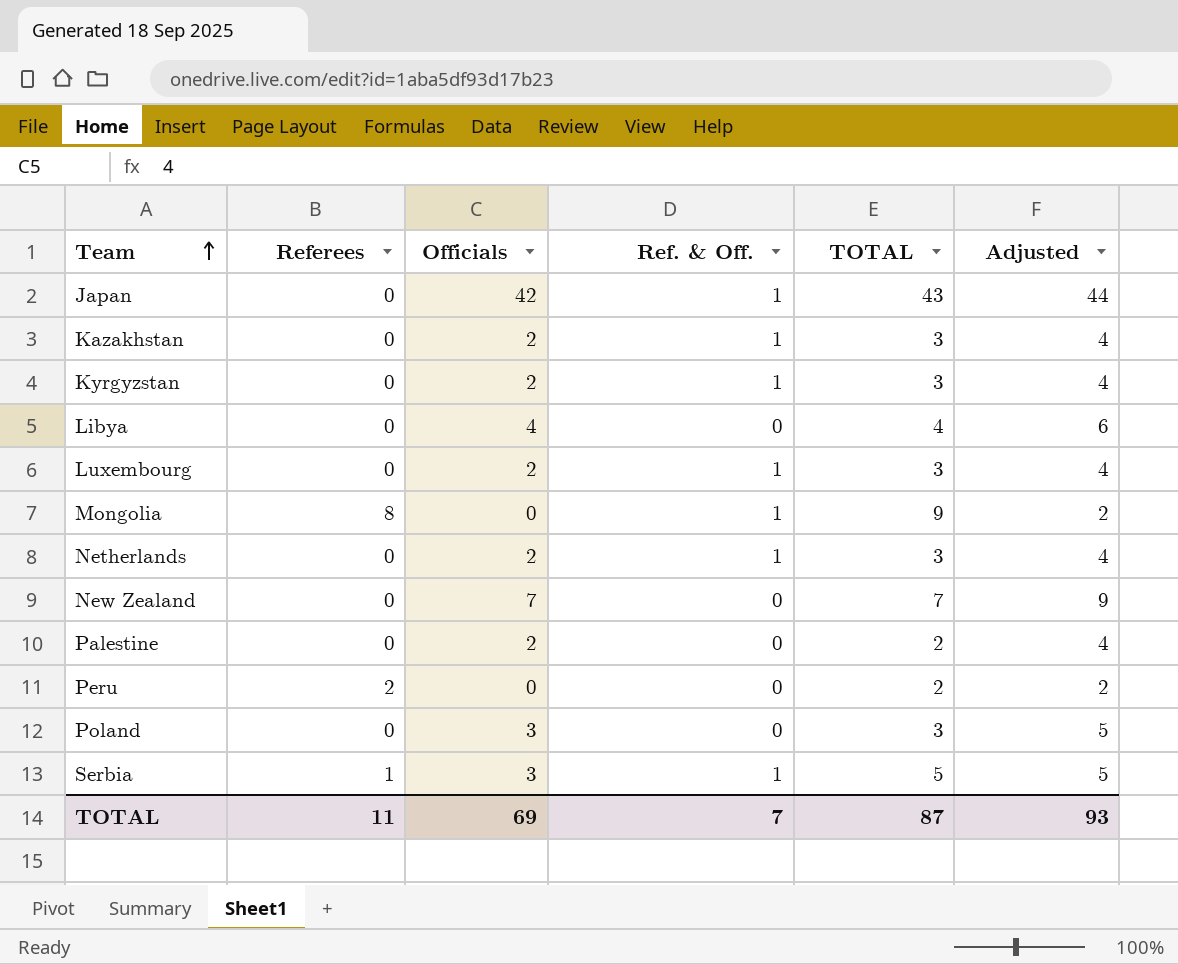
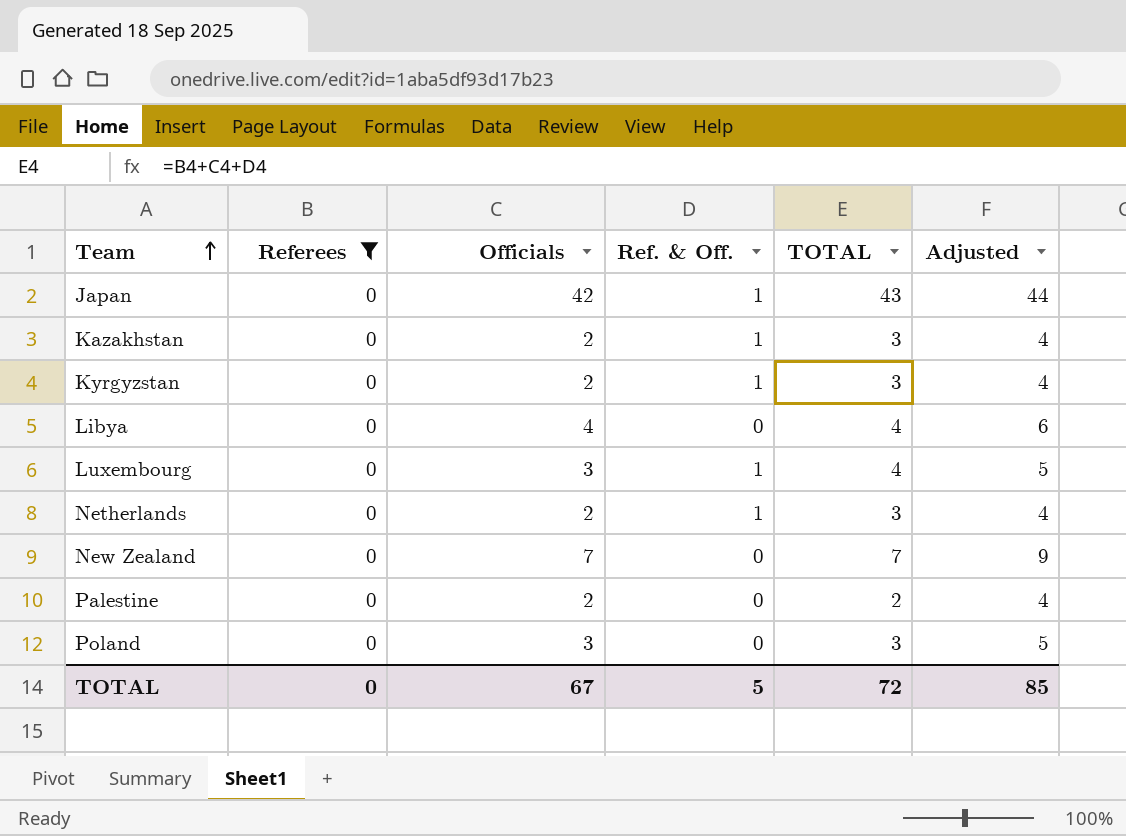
filter: none -> Referees = 0
Luxembourg | Officials: 2 -> 3
Luxembourg | TOTAL: 3 -> 4
Luxembourg | Adjusted: 4 -> 5
TOTAL | Referees: 11 -> 0
TOTAL | Officials: 69 -> 67
TOTAL | Ref. & Off.: 7 -> 5
TOTAL | TOTAL: 87 -> 72
TOTAL | Adjusted: 93 -> 85

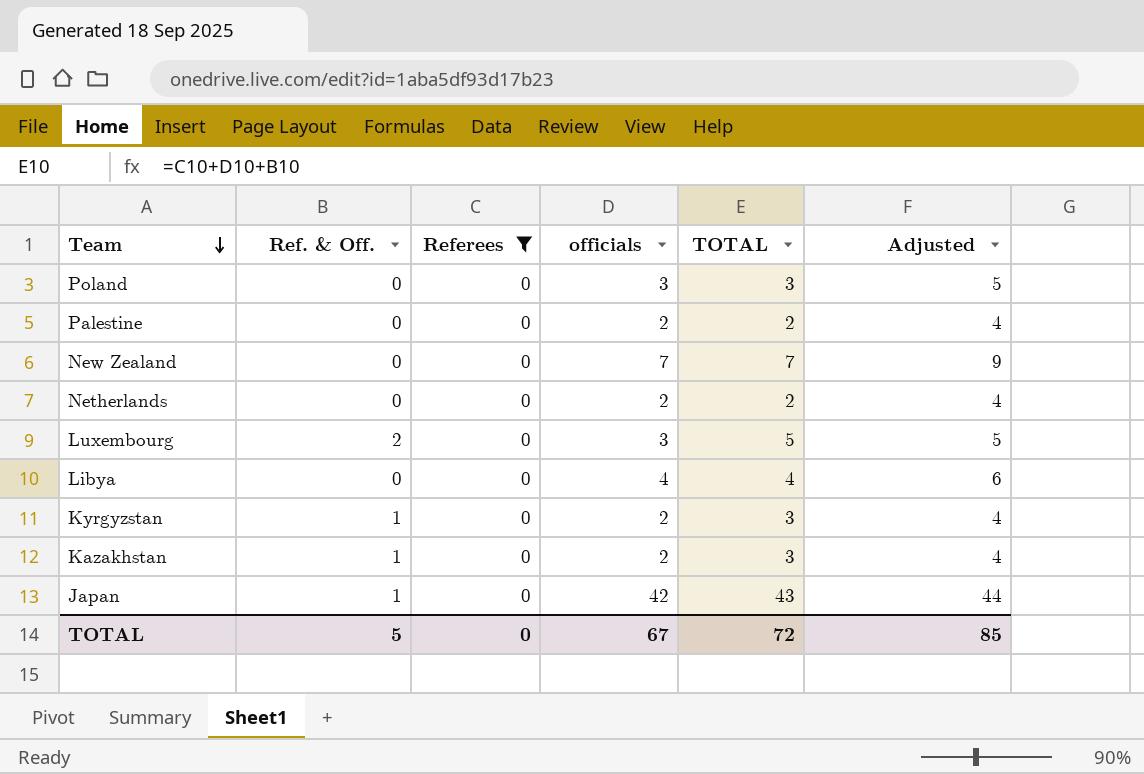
row order: Team ascending -> Team descending
column Ref. & Off. | position: 4 -> 2
column name: Officials -> officials
Netherlands | Ref. & Off.: 1 -> 0
Netherlands | TOTAL: 3 -> 2
Luxembourg | Ref. & Off.: 1 -> 2
Luxembourg | TOTAL: 4 -> 5

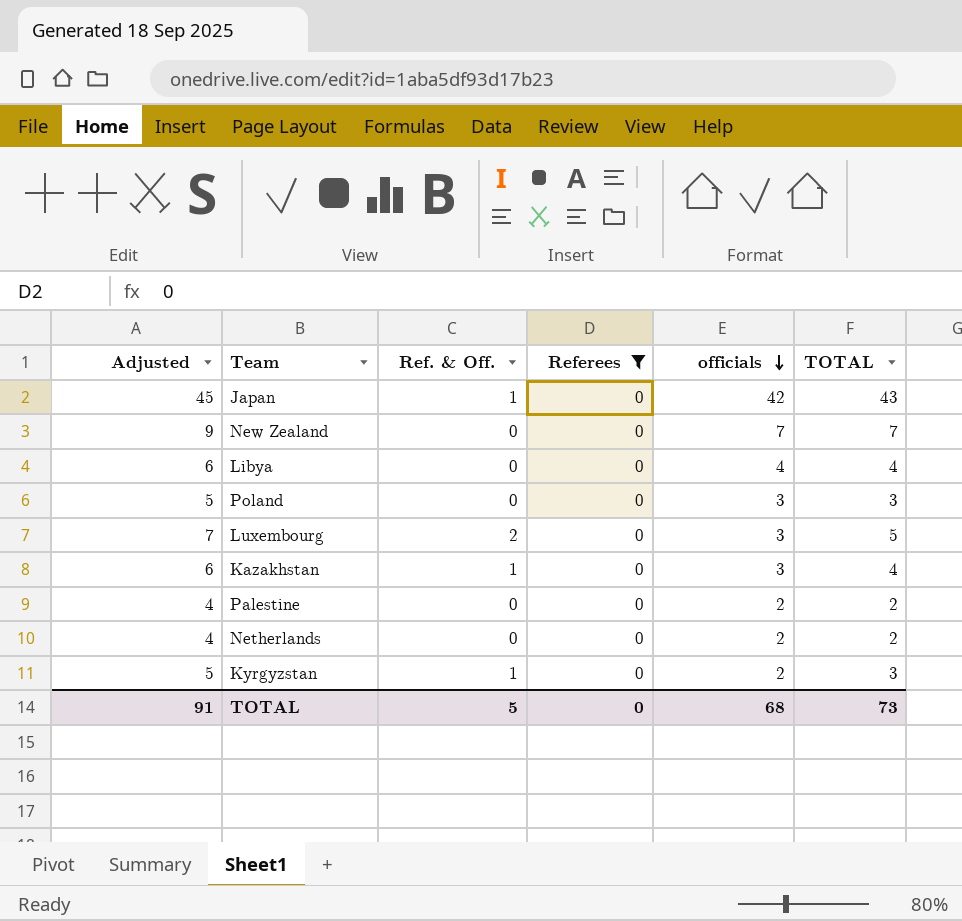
row order: Team descending -> officials descending
column Adjusted | formula: [officials] + 2 -> [TOTAL] + 2
column Adjusted | position: 6 -> 1
Kazakhstan | officials: 2 -> 3
Kazakhstan | TOTAL: 3 -> 4
TOTAL | Adjusted: 85 -> 91
TOTAL | officials: 67 -> 68
TOTAL | TOTAL: 72 -> 73

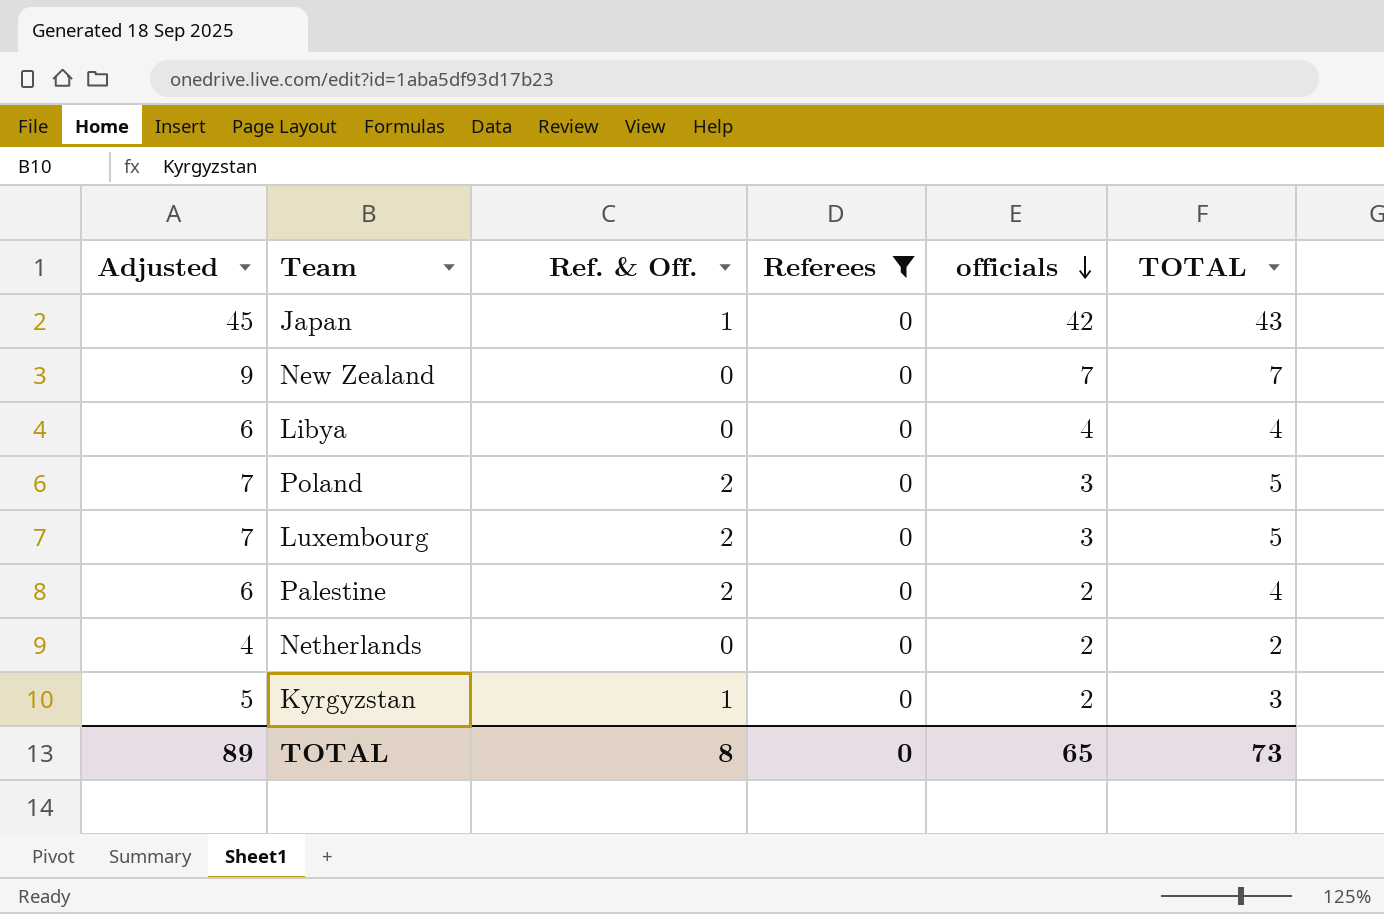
row Kazakhstan: 6 | 1 | 0 | 3 | 4 -> none
Poland | Adjusted: 5 -> 7
Poland | Ref. & Off.: 0 -> 2
Poland | TOTAL: 3 -> 5
Palestine | Adjusted: 4 -> 6
Palestine | Ref. & Off.: 0 -> 2
Palestine | TOTAL: 2 -> 4
TOTAL | Adjusted: 91 -> 89
TOTAL | Ref. & Off.: 5 -> 8
TOTAL | officials: 68 -> 65

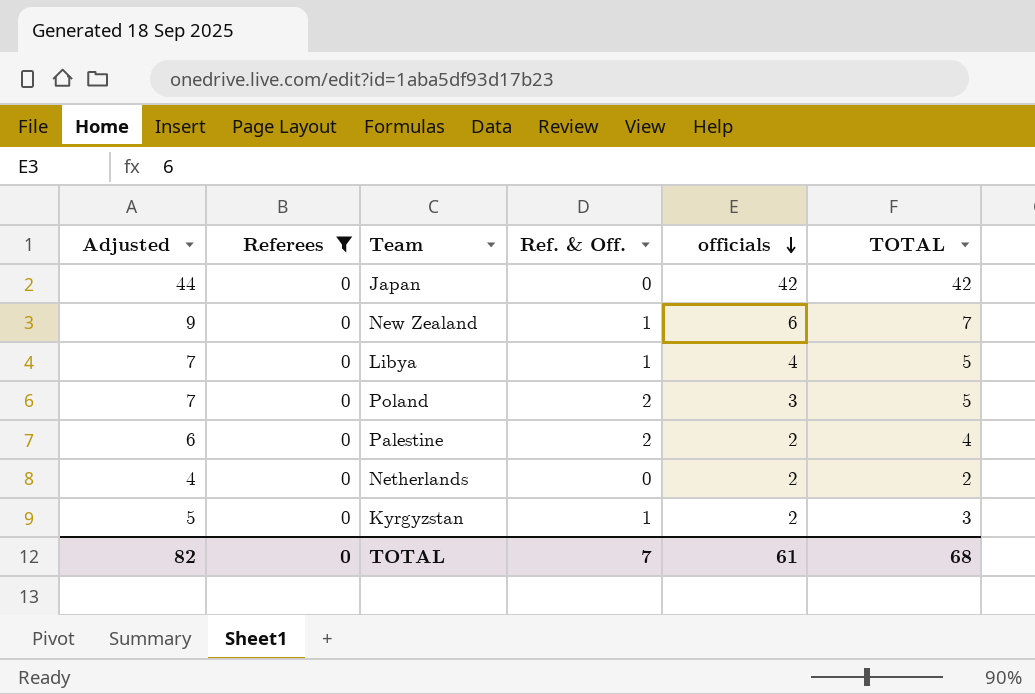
column Referees | position: 4 -> 2
row Luxembourg: 7 | 2 | 0 | 3 | 5 -> none
Japan | Adjusted: 45 -> 44
Japan | Ref. & Off.: 1 -> 0
Japan | TOTAL: 43 -> 42
New Zealand | Ref. & Off.: 0 -> 1
New Zealand | officials: 7 -> 6
Libya | Adjusted: 6 -> 7
Libya | Ref. & Off.: 0 -> 1
Libya | TOTAL: 4 -> 5
TOTAL | Adjusted: 89 -> 82
TOTAL | Ref. & Off.: 8 -> 7
TOTAL | officials: 65 -> 61
TOTAL | TOTAL: 73 -> 68

